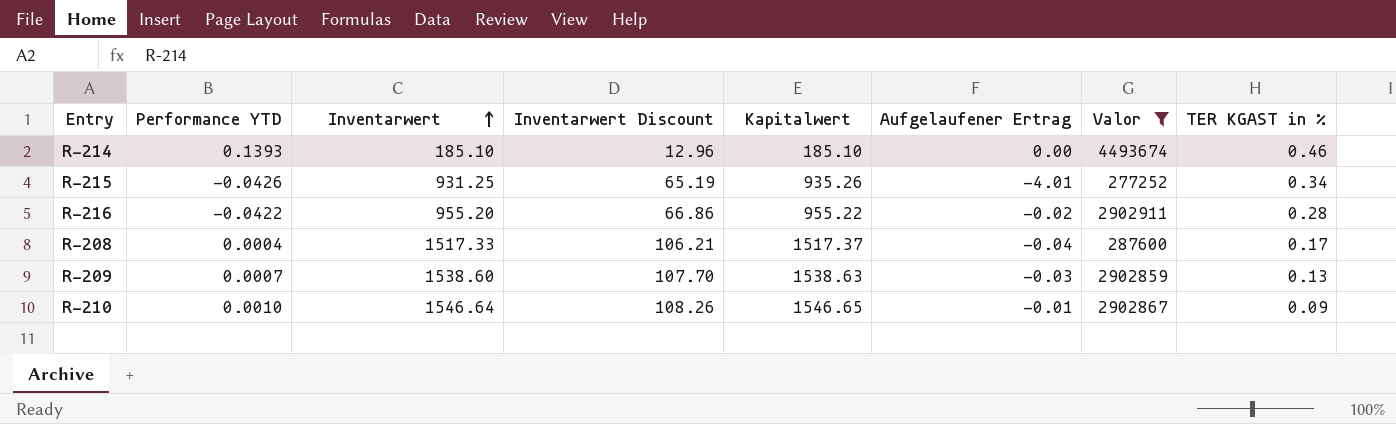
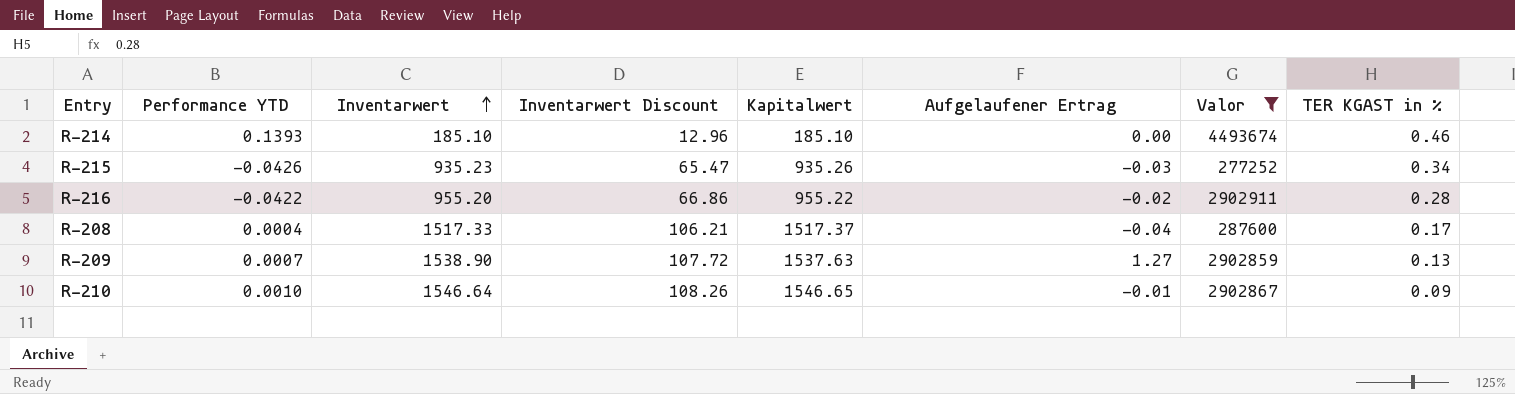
R-215 | Inventarwert: 931.25 -> 935.23
R-215 | Inventarwert Discount: 65.19 -> 65.47
R-215 | Aufgelaufener Ertrag: -4.01 -> -0.03
R-209 | Inventarwert: 1538.60 -> 1538.90
R-209 | Inventarwert Discount: 107.70 -> 107.72
R-209 | Kapitalwert: 1538.63 -> 1537.63
R-209 | Aufgelaufener Ertrag: -0.03 -> 1.27

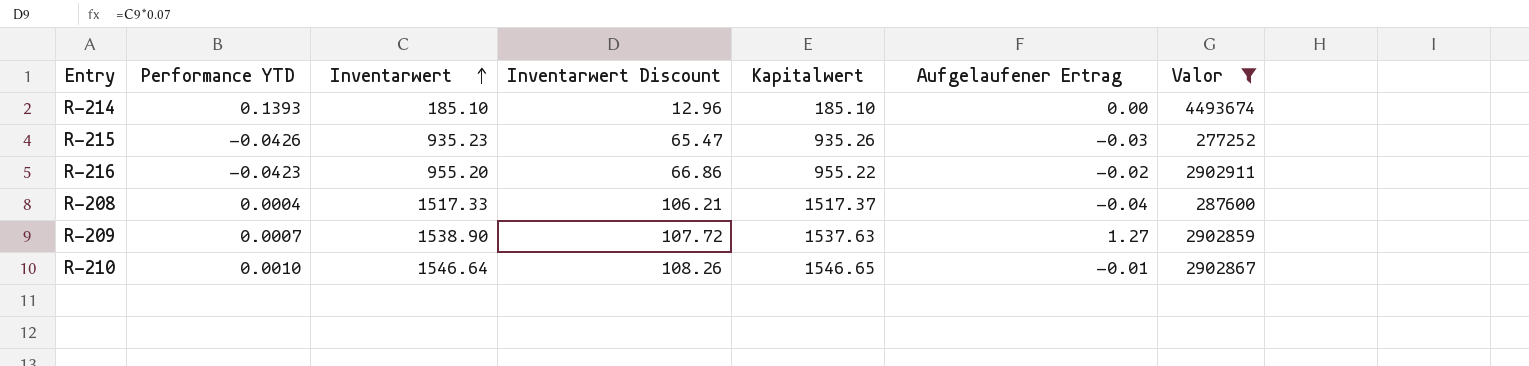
column TER KGAST in % | position: 8 -> none
R-216 | Performance YTD: -0.0422 -> -0.0423

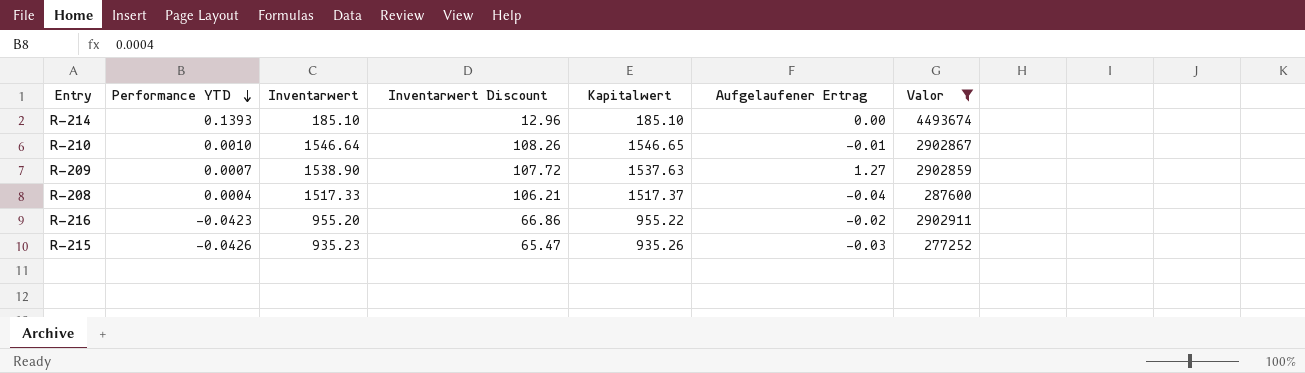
row order: Inventarwert ascending -> Performance YTD descending

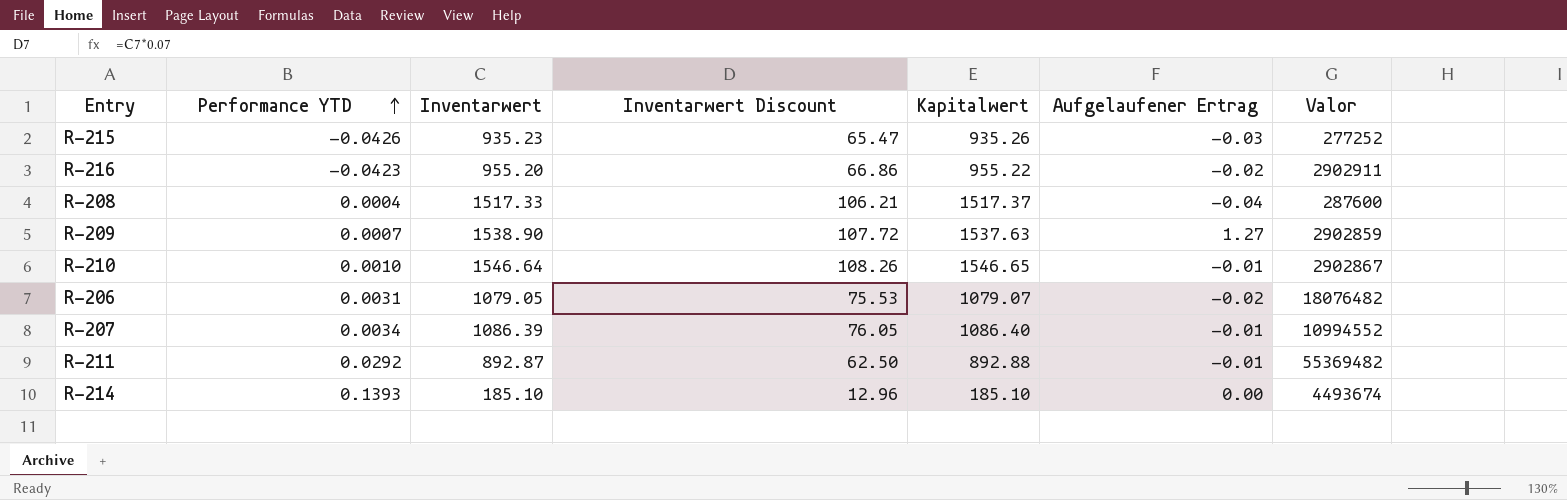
filter: Valor <= 4493674 -> none
row order: Performance YTD descending -> Performance YTD ascending

